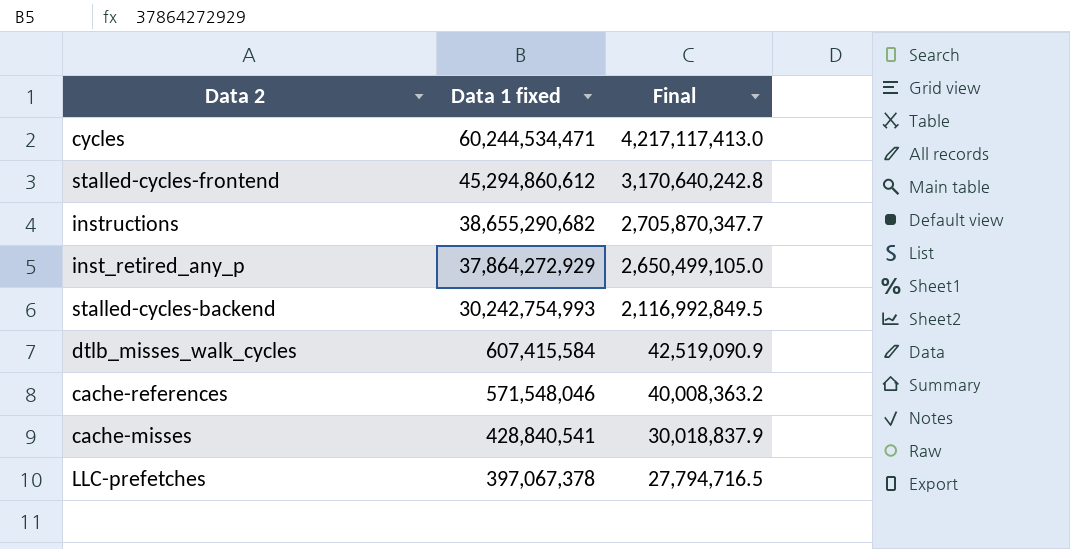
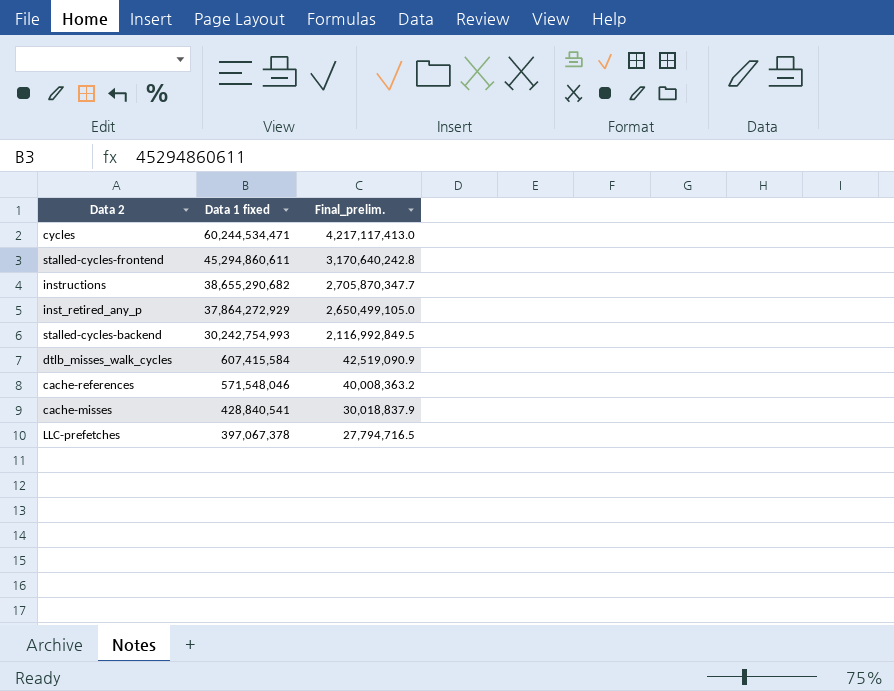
column name: Final -> Final_prelim.
stalled-cycles-frontend | Data 1 fixed: 45,294,860,612 -> 45,294,860,611

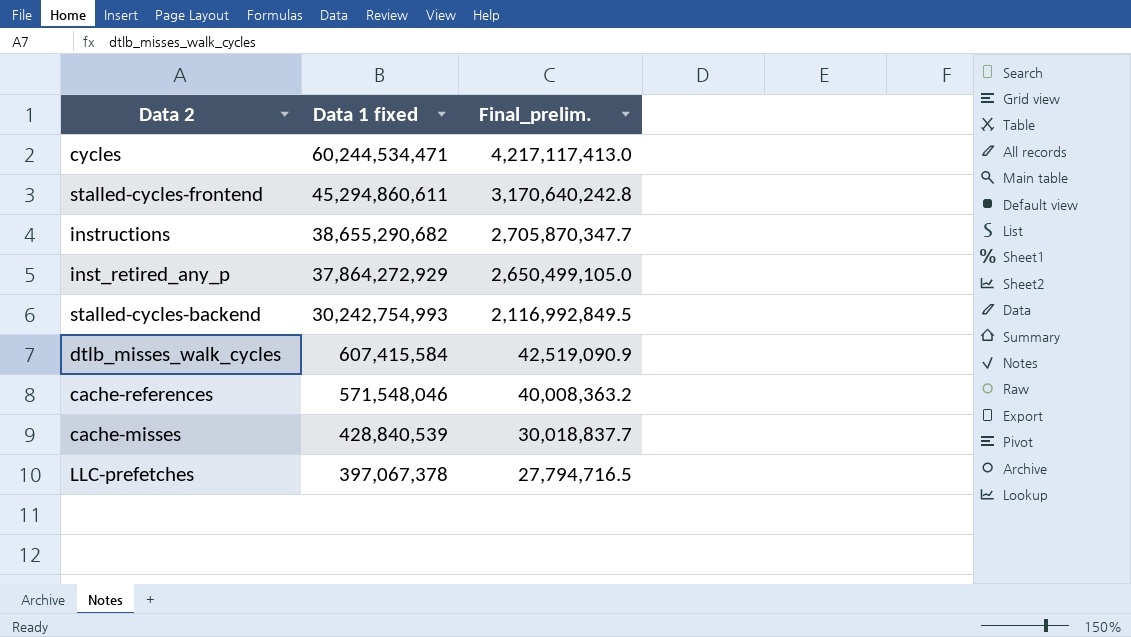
cache-misses | Data 1 fixed: 428,840,541 -> 428,840,539
cache-misses | Final_prelim.: 30,018,837.9 -> 30,018,837.7

